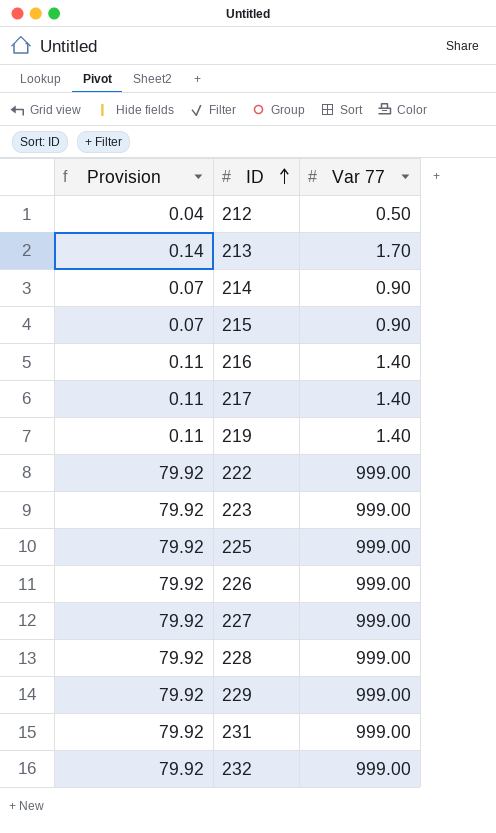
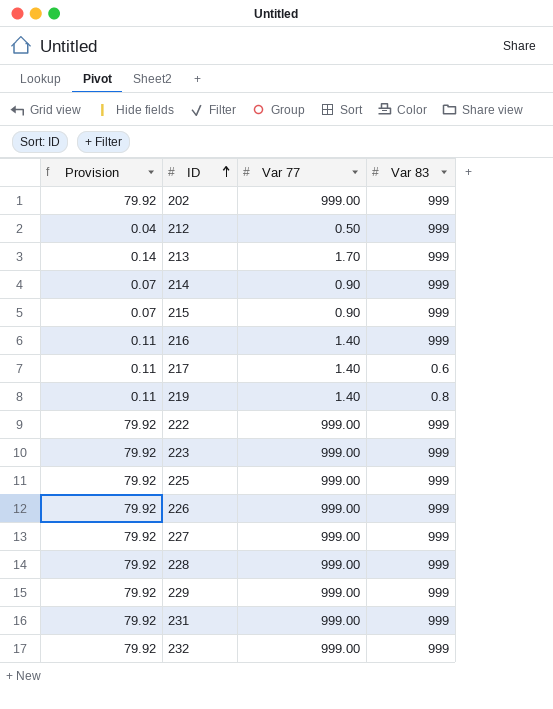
column Var 83 | position: none -> 4
row 202: none -> 79.92 | 999.00 | 999

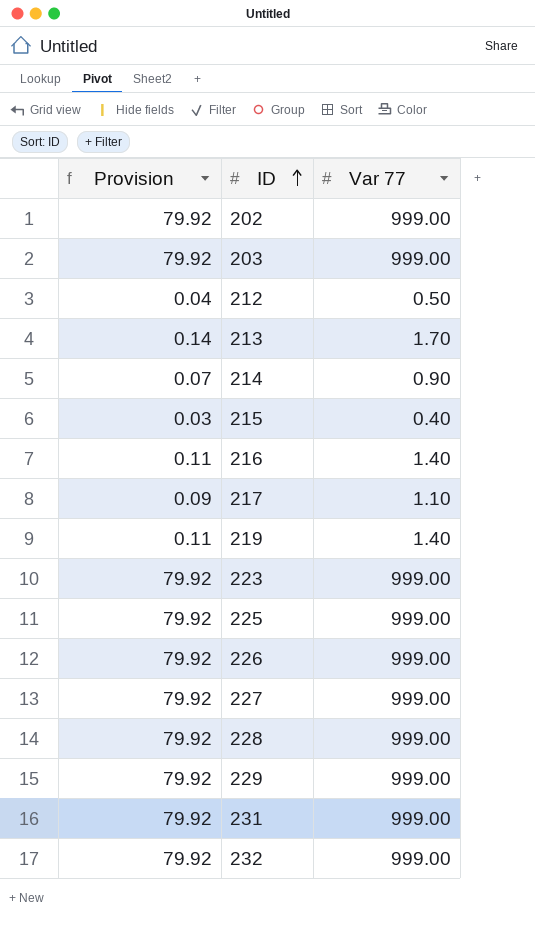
column Var 83 | position: 4 -> none
row 222: 79.92 | 999.00 | 999 -> none
row 203: none -> 79.92 | 999.00
215 | Provision: 0.07 -> 0.03
215 | Var 77: 0.90 -> 0.40
217 | Provision: 0.11 -> 0.09
217 | Var 77: 1.40 -> 1.10

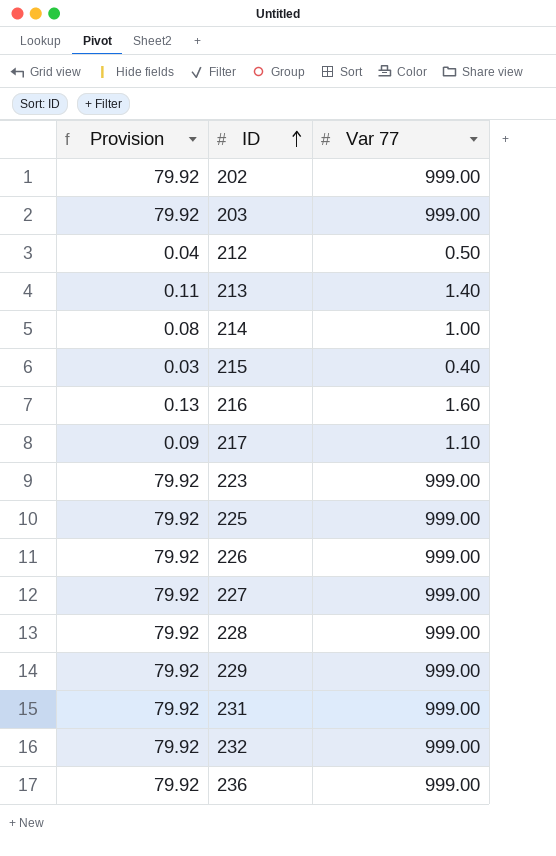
row 219: 0.11 | 1.40 -> none
213 | Provision: 0.14 -> 0.11
213 | Var 77: 1.70 -> 1.40
214 | Provision: 0.07 -> 0.08
214 | Var 77: 0.90 -> 1.00
216 | Provision: 0.11 -> 0.13
216 | Var 77: 1.40 -> 1.60
row 236: none -> 79.92 | 999.00

